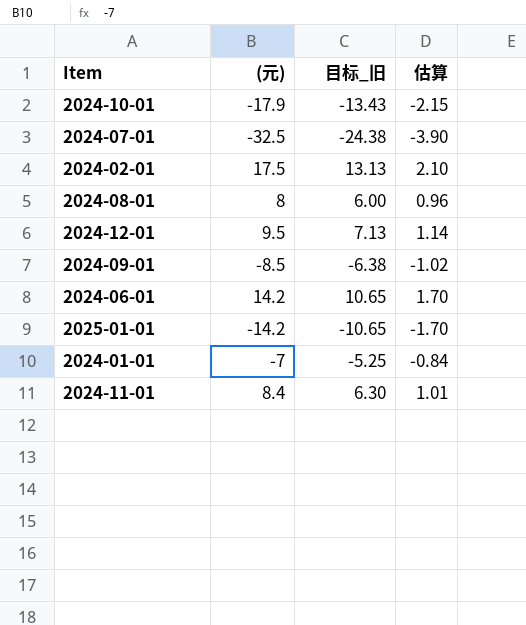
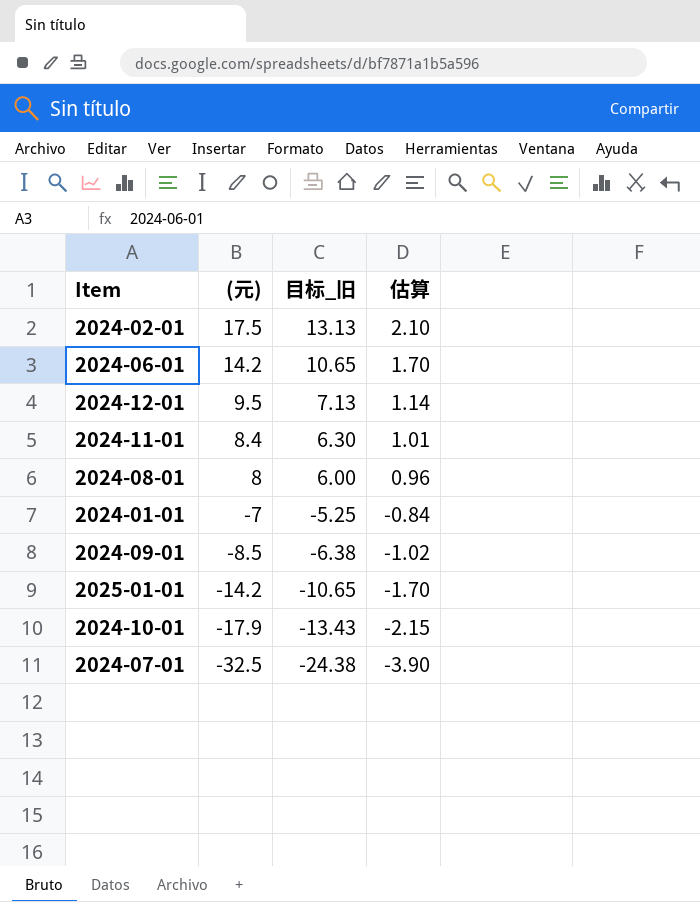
row order: none -> (元) descending

